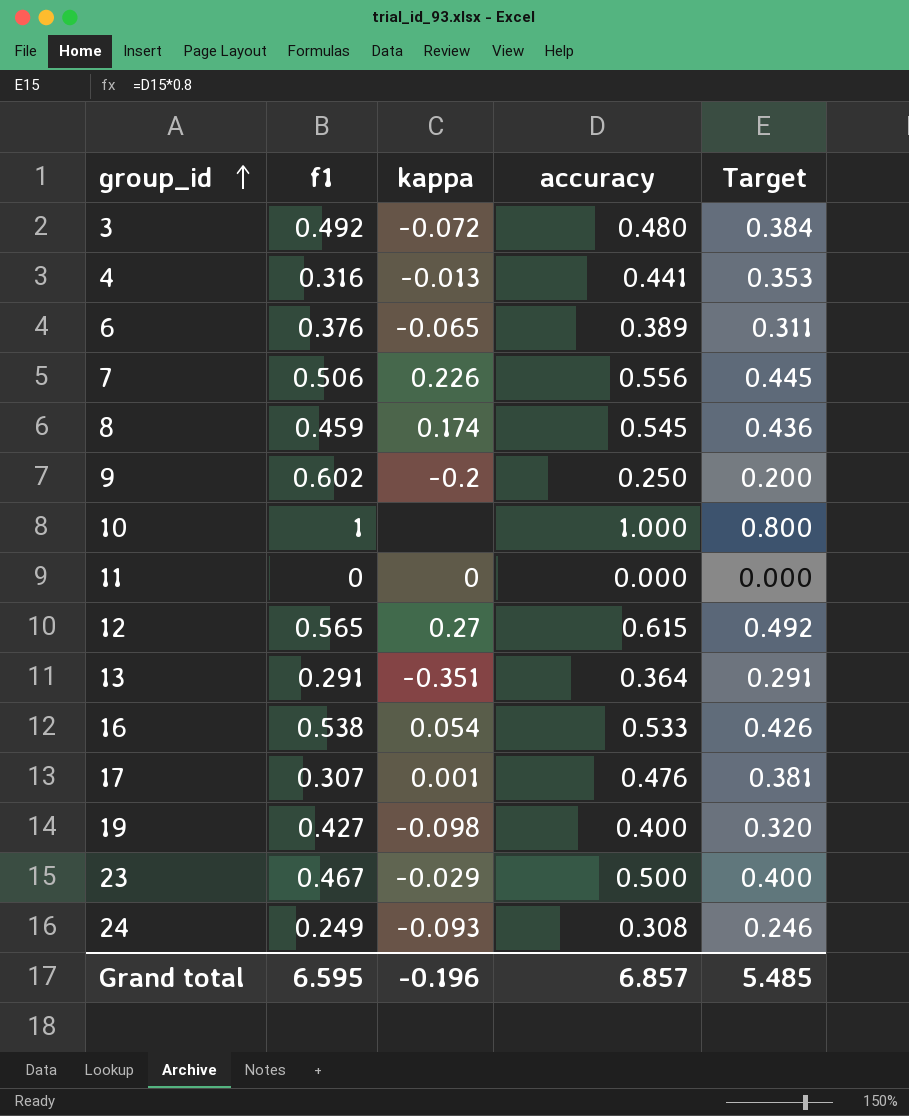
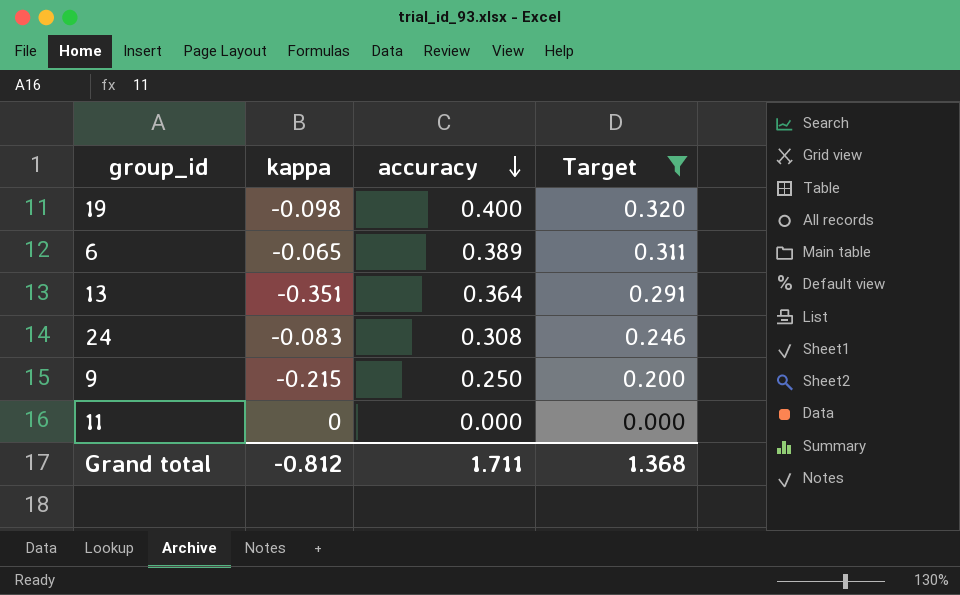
filter: none -> Target <= 0.320
row order: group_id ascending -> accuracy descending
column f1 | position: 2 -> none
24 | kappa: -0.093 -> -0.083
9 | kappa: -0.2 -> -0.215
Grand total | kappa: -0.196 -> -0.812
Grand total | accuracy: 6.857 -> 1.711
Grand total | Target: 5.485 -> 1.368

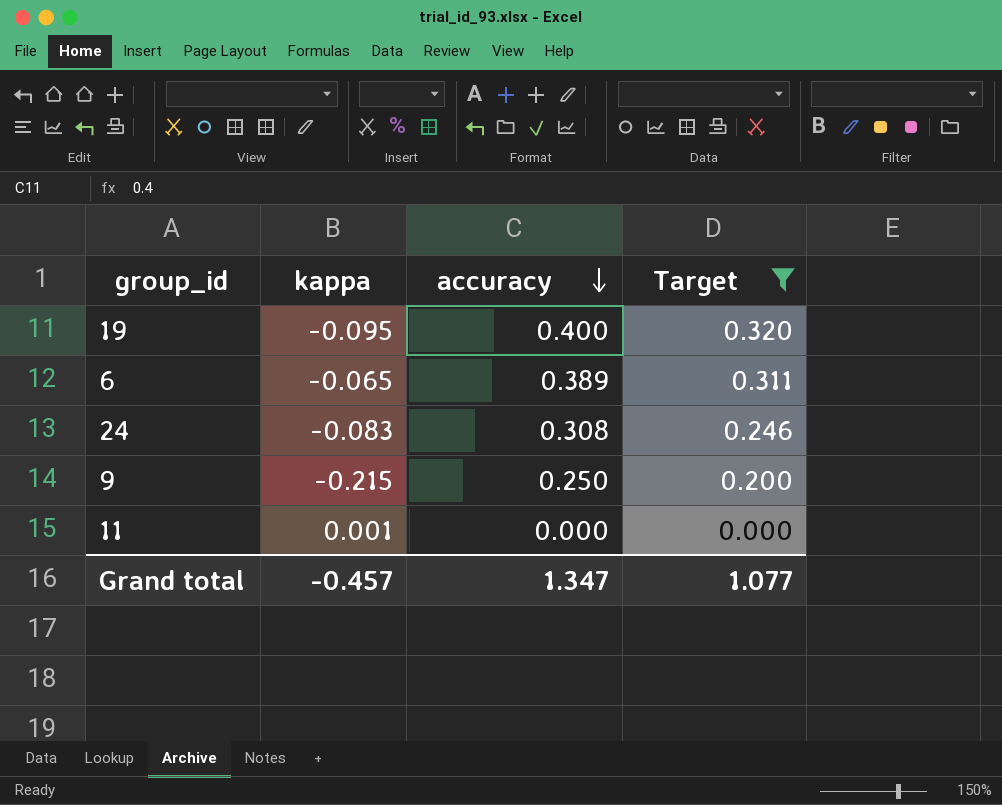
row 13: -0.351 | 0.364 | 0.291 -> none
19 | kappa: -0.098 -> -0.095
11 | kappa: 0 -> 0.001
Grand total | kappa: -0.812 -> -0.457
Grand total | accuracy: 1.711 -> 1.347
Grand total | Target: 1.368 -> 1.077

